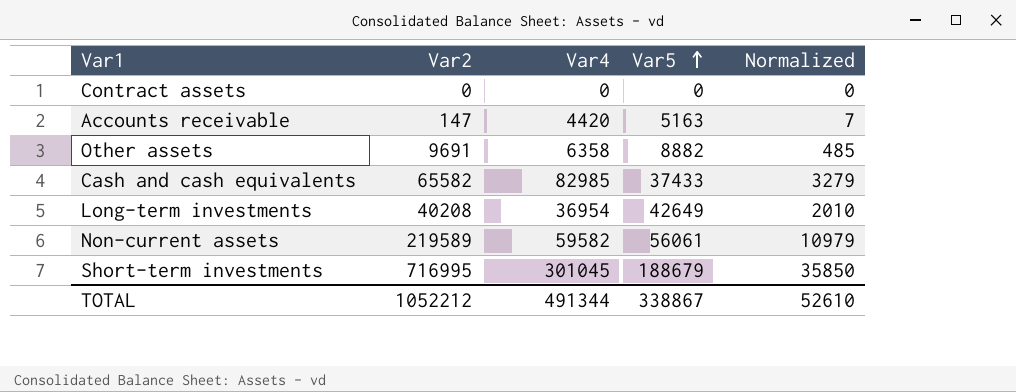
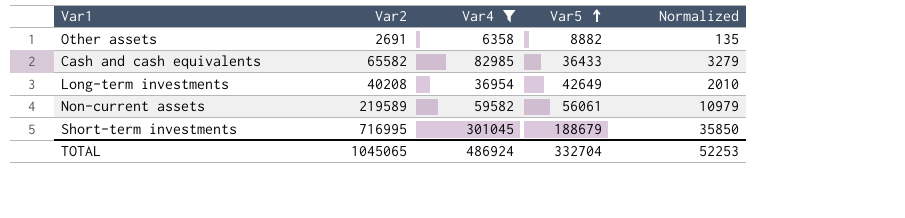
filter: none -> Var4 >= 6358
Other assets | Var2: 9691 -> 2691
Other assets | Normalized: 485 -> 135
Cash and cash equivalents | Var5: 37433 -> 36433
TOTAL | Var2: 1052212 -> 1045065
TOTAL | Var4: 491344 -> 486924
TOTAL | Var5: 338867 -> 332704
TOTAL | Normalized: 52610 -> 52253

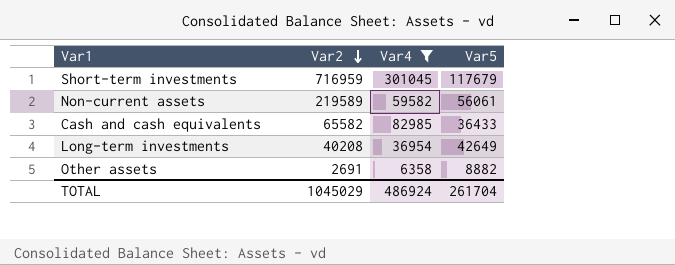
row order: Var5 ascending -> Var2 descending
column Normalized | formula: [Var2] * 0.05 -> none
Short-term investments | Var2: 716995 -> 716959
Short-term investments | Var5: 188679 -> 117679
TOTAL | Var2: 1045065 -> 1045029
TOTAL | Var5: 332704 -> 261704

